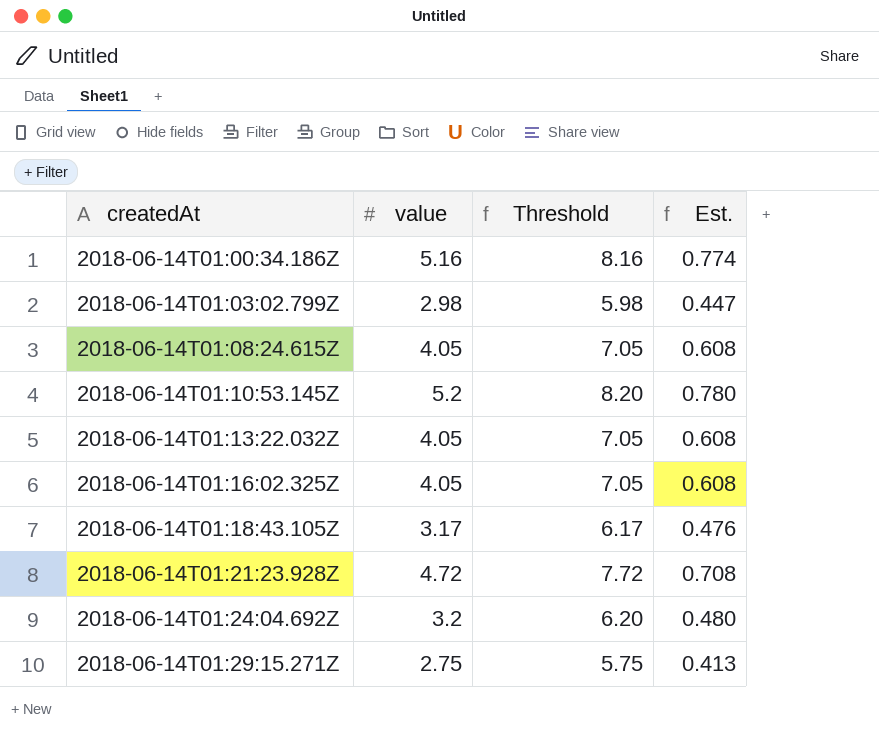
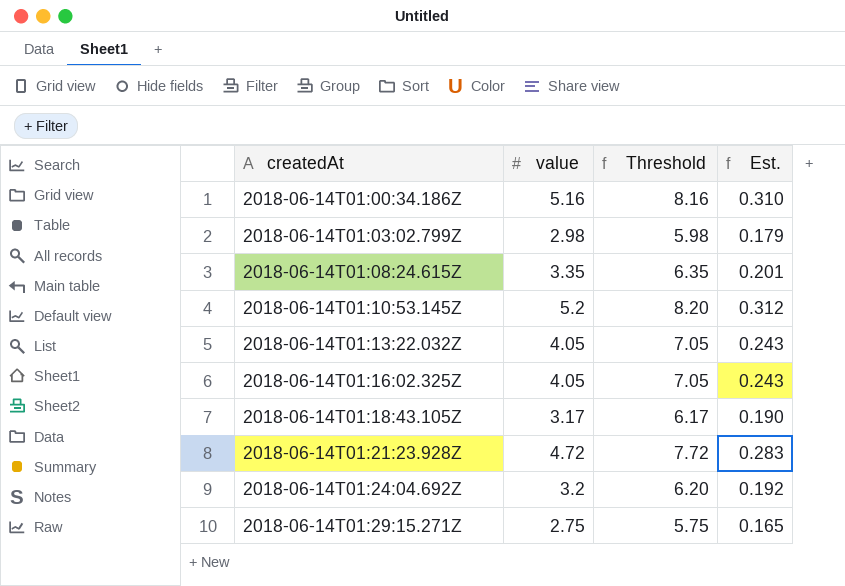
column Est. | formula: [value] * 0.15 -> [value] * 0.06
2018-06-14T01:08:24.615Z | value: 4.05 -> 3.35
2018-06-14T01:08:24.615Z | Threshold: 7.05 -> 6.35

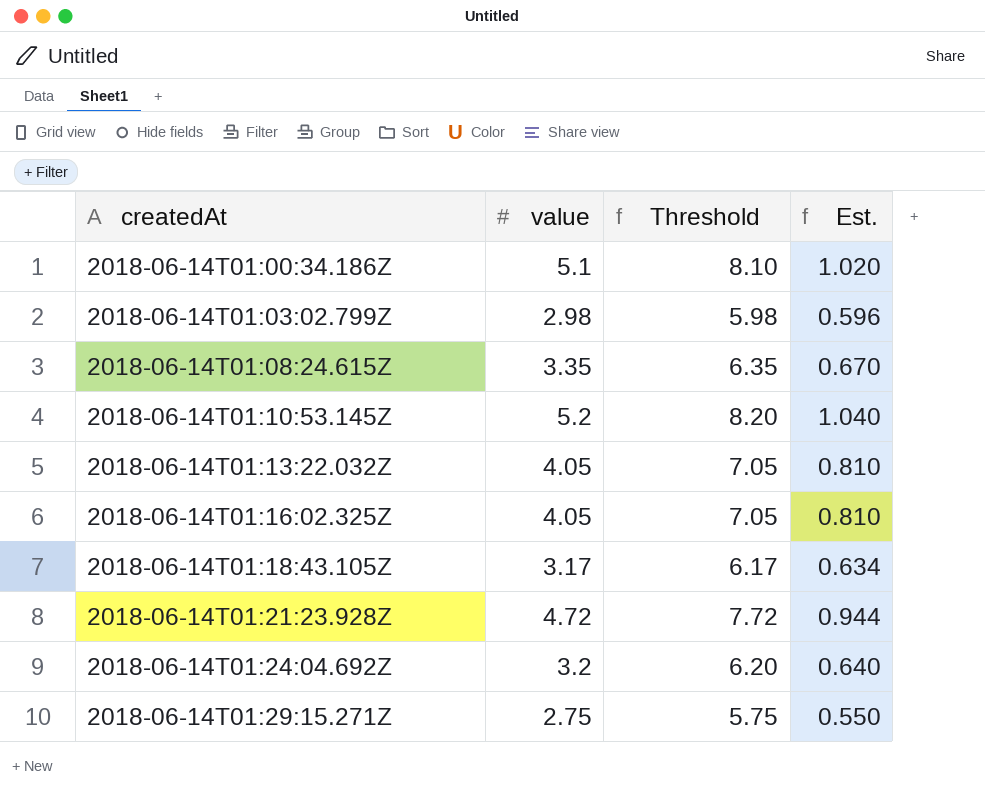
column Est. | formula: [value] * 0.06 -> [value] * 0.2
2018-06-14T01:00:34.186Z | value: 5.16 -> 5.1
2018-06-14T01:00:34.186Z | Threshold: 8.16 -> 8.10

